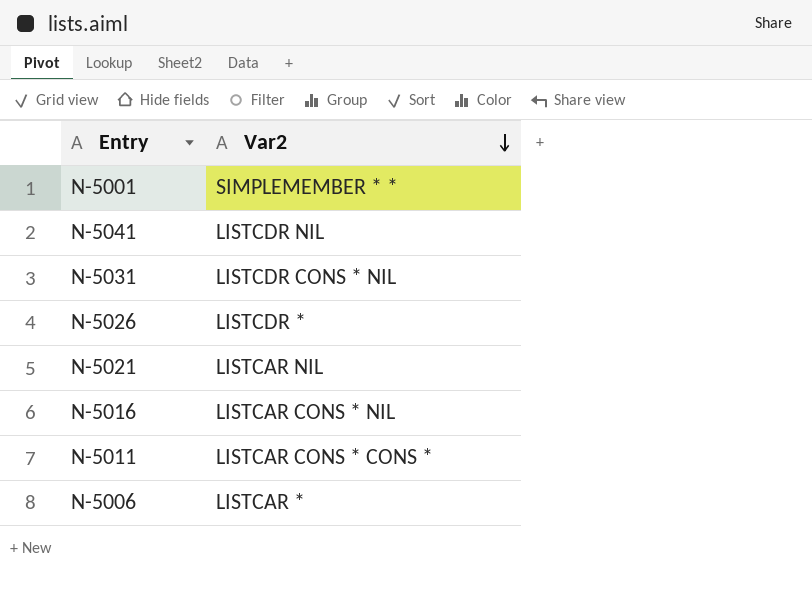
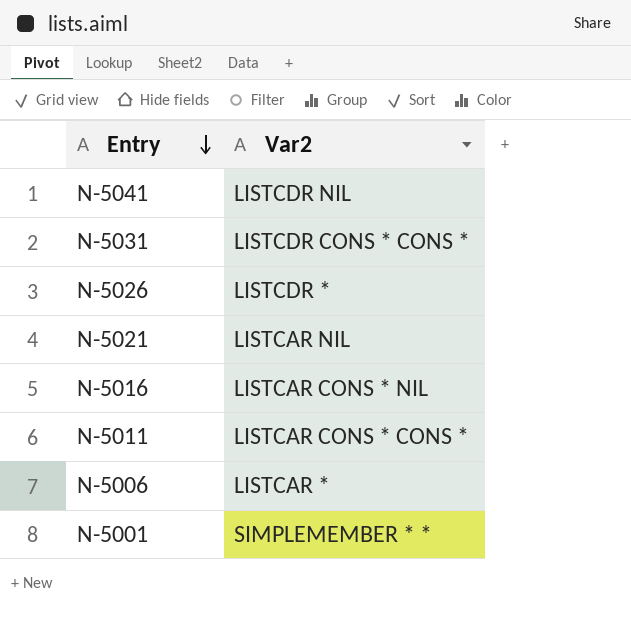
row order: Var2 descending -> Entry descending
N-5031 | Var2: LISTCDR CONS * NIL -> LISTCDR CONS * CONS *

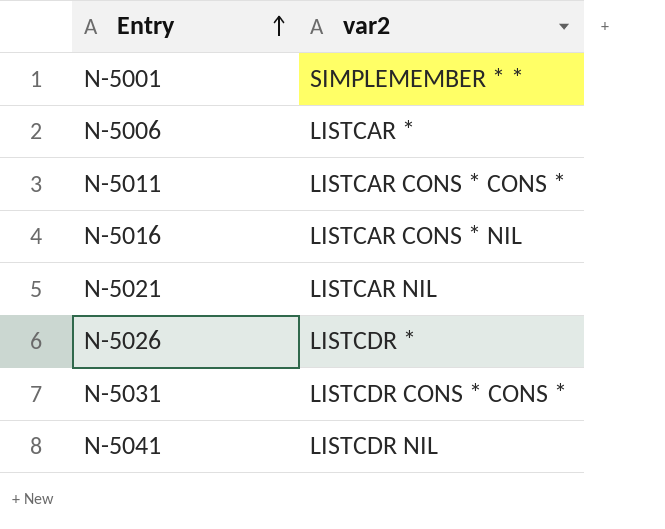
row order: Entry descending -> Entry ascending
column name: Var2 -> var2

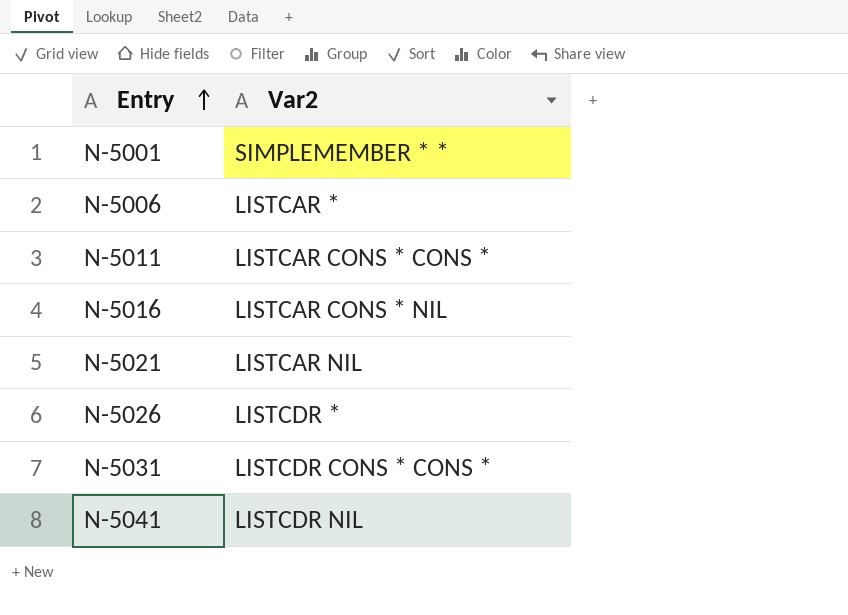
column name: var2 -> Var2

